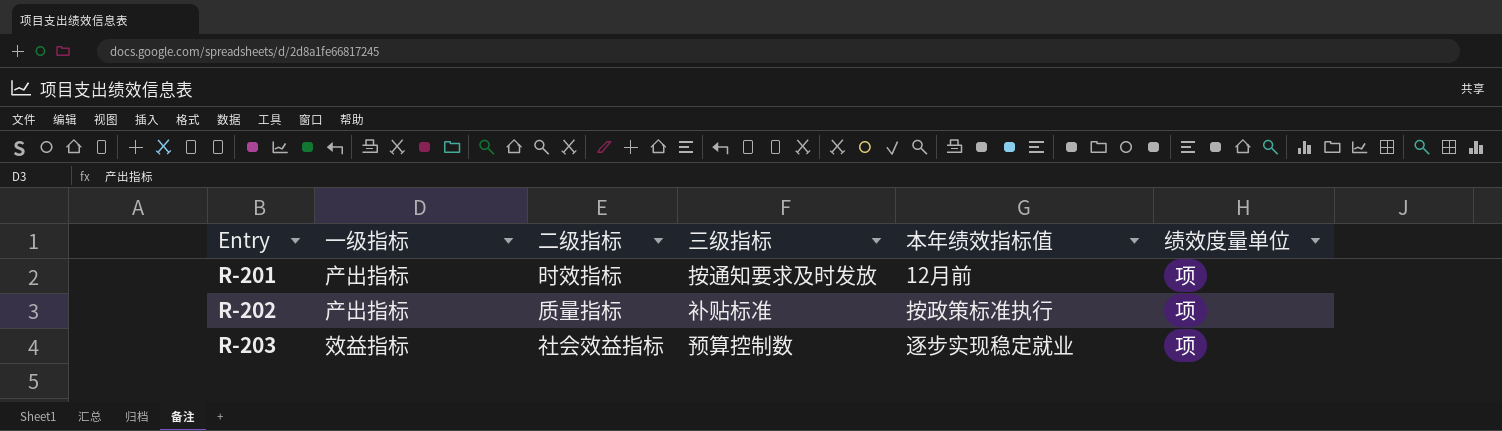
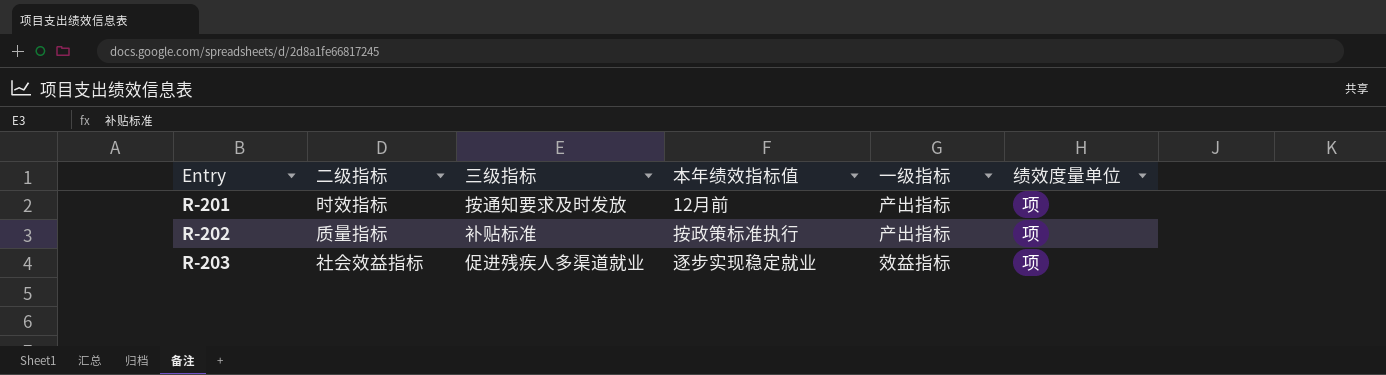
column 一级指标 | position: 2 -> 5
R-203 | 三级指标: 预算控制数 -> 促进残疾人多渠道就业

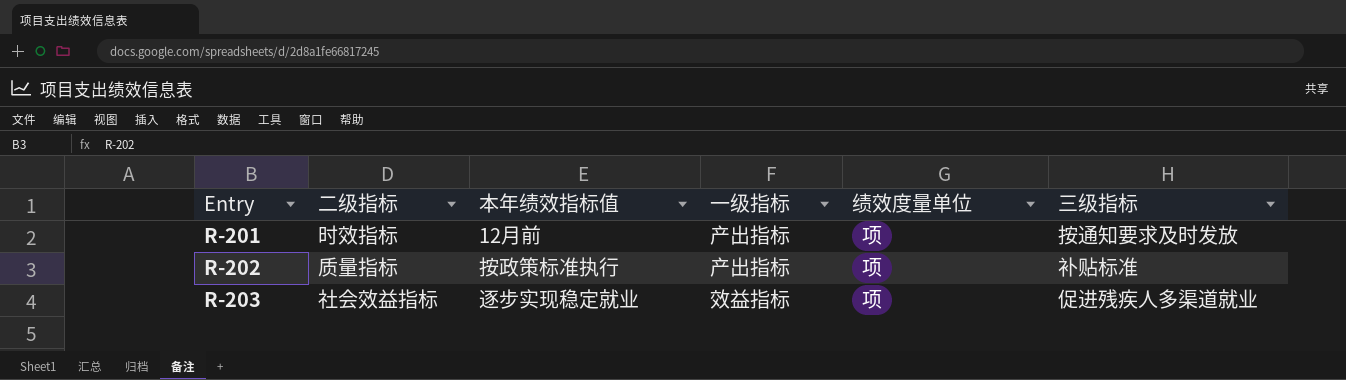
column 三级指标 | position: 3 -> 6

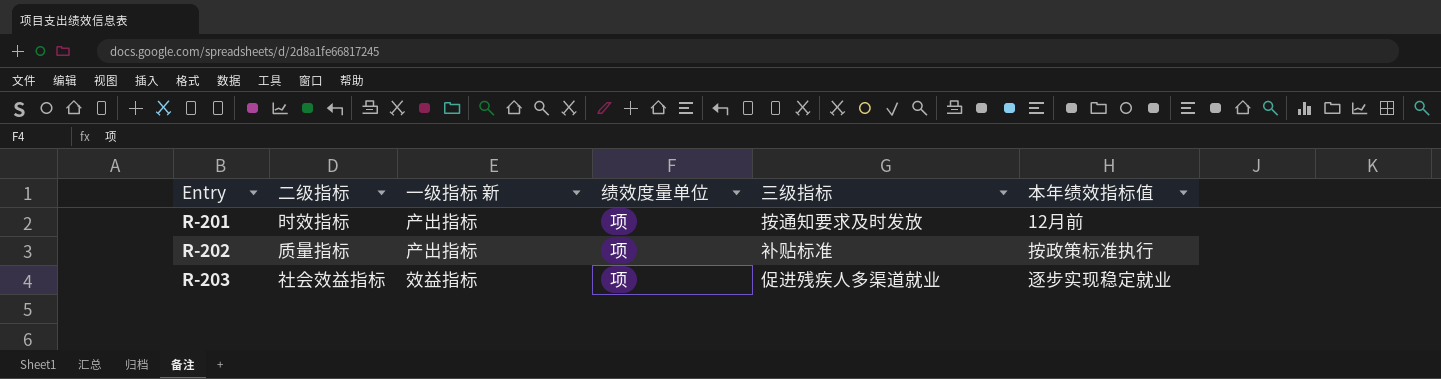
column name: 一级指标 -> 一级指标 新
column 本年绩效指标值 | position: 3 -> 6

